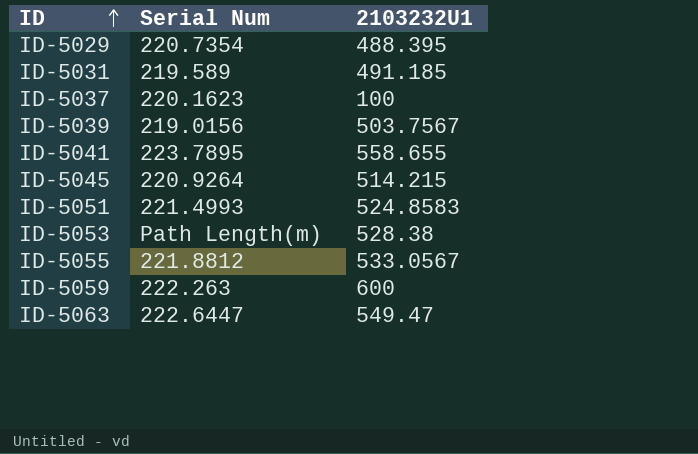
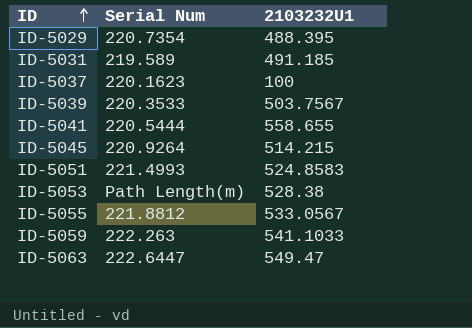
ID-5039 | Serial Num: 219.0156 -> 220.3533
ID-5041 | Serial Num: 223.7895 -> 220.5444
ID-5059 | 2103232U1: 600 -> 541.1033

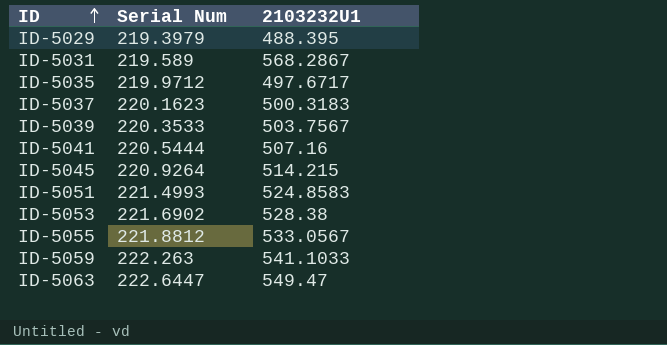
ID-5029 | Serial Num: 220.7354 -> 219.3979
ID-5031 | 2103232U1: 491.185 -> 568.2867
row ID-5035: none -> 219.9712 | 497.6717
ID-5037 | 2103232U1: 100 -> 500.3183
ID-5041 | 2103232U1: 558.655 -> 507.16
ID-5053 | Serial Num: Path Length(m) -> 221.6902

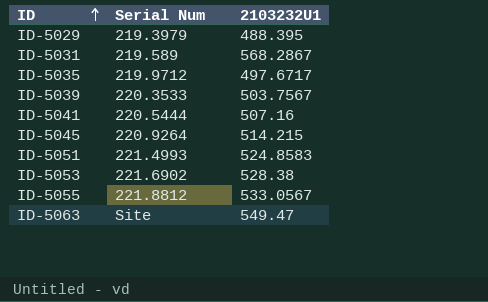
row ID-5037: 220.1623 | 500.3183 -> none
row ID-5059: 222.263 | 541.1033 -> none
ID-5063 | Serial Num: 222.6447 -> Site

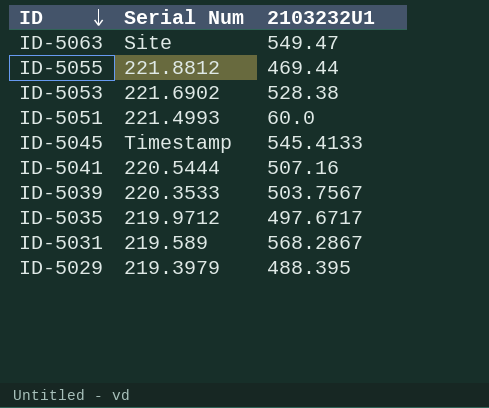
row order: ID ascending -> ID descending
ID-5055 | 2103232U1: 533.0567 -> 469.44
ID-5051 | 2103232U1: 524.8583 -> 60.0
ID-5045 | Serial Num: 220.9264 -> Timestamp
ID-5045 | 2103232U1: 514.215 -> 545.4133

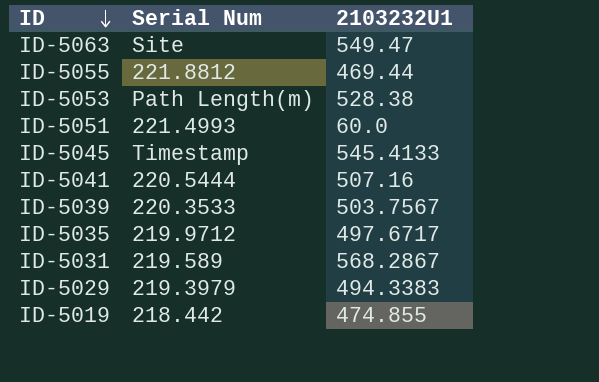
ID-5053 | Serial Num: 221.6902 -> Path Length(m)
ID-5029 | 2103232U1: 488.395 -> 494.3383
row ID-5019: none -> 218.442 | 474.855

